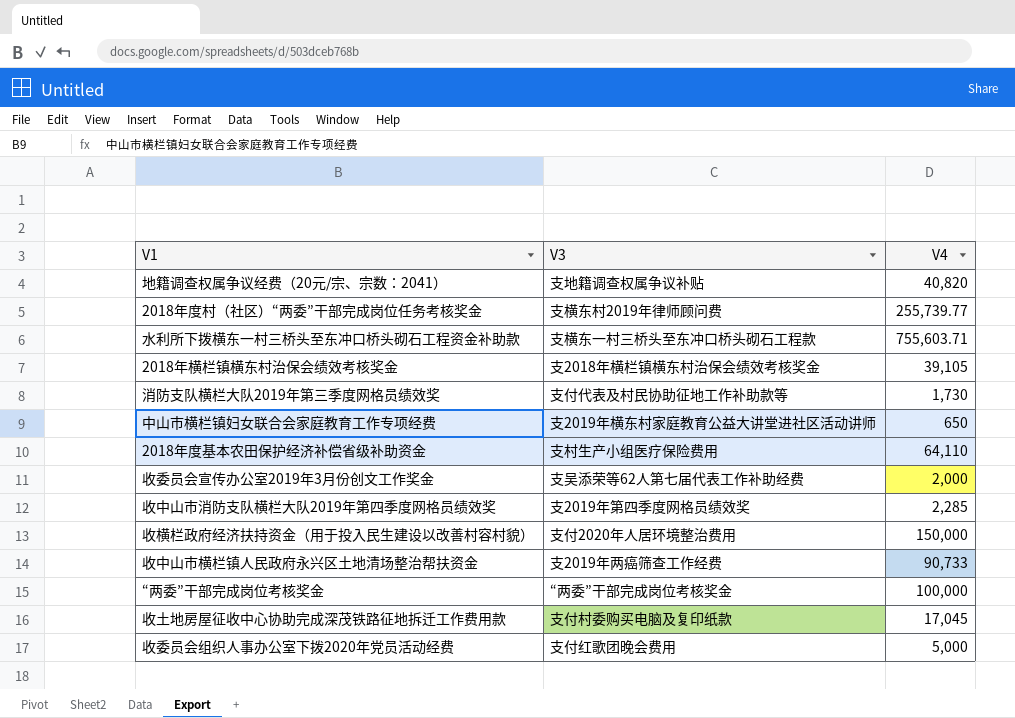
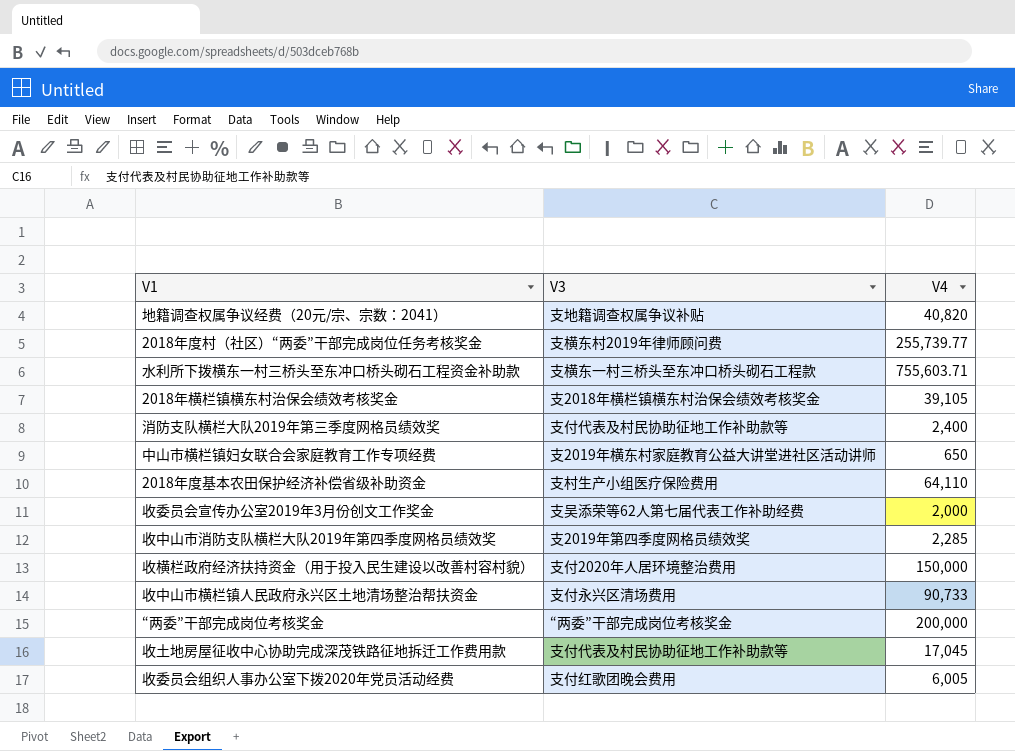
消防支队横栏大队2019年第三季度网格员绩效奖 | V4: 1,730 -> 2,400
收中山市横栏镇人民政府永兴区土地清场整治帮扶资金 | V3: 支2019年两癌筛查工作经费 -> 支付永兴区清场费用
“两委”干部完成岗位考核奖金 | V4: 100,000 -> 200,000
收土地房屋征收中心协助完成深茂铁路征地拆迁工作费用款 | V3: 支付村委购买电脑及复印纸款 -> 支付代表及村民协助征地工作补助款等
收委员会组织人事办公室下拨2020年党员活动经费 | V4: 5,000 -> 6,005

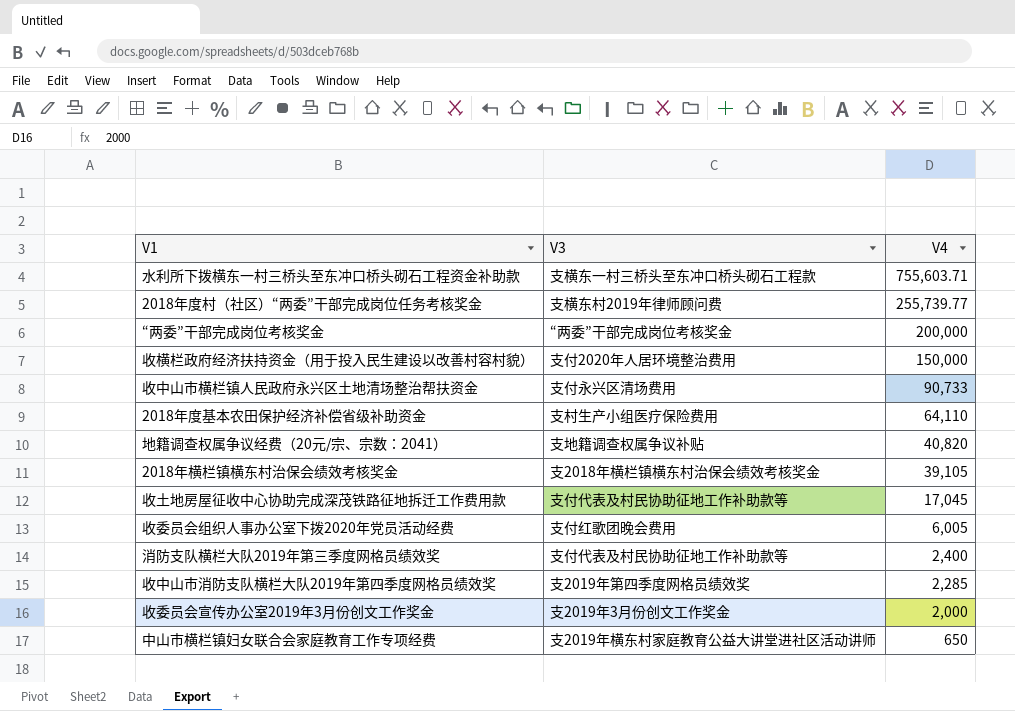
row order: none -> V4 descending
收委员会宣传办公室2019年3月份创文工作奖金 | V3: 支吴添荣等62人第七届代表工作补助经费 -> 支2019年3月份创文工作奖金

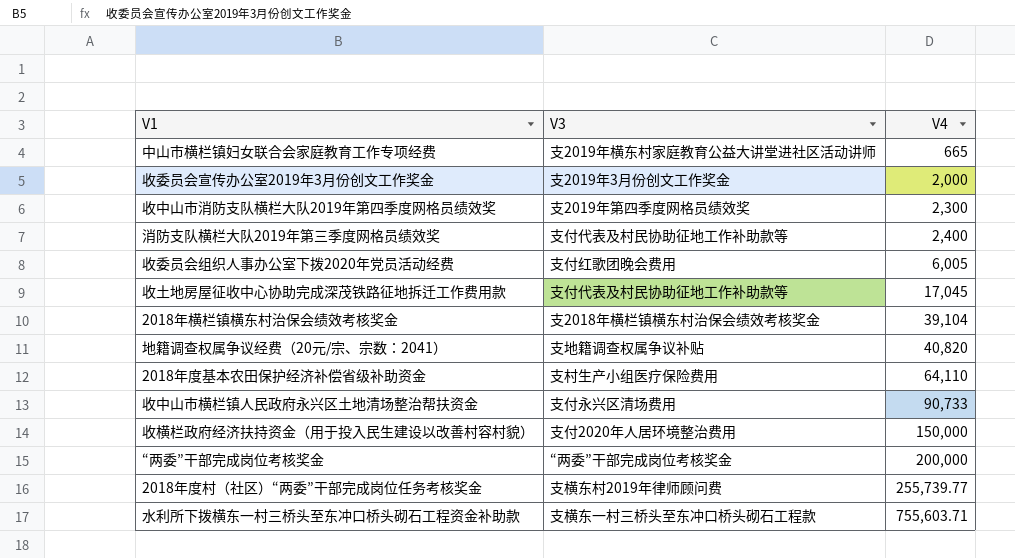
row order: V4 descending -> V4 ascending
中山市横栏镇妇女联合会家庭教育工作专项经费 | V4: 650 -> 665
收中山市消防支队横栏大队2019年第四季度网格员绩效奖 | V4: 2,285 -> 2,300
2018年横栏镇横东村治保会绩效考核奖金 | V4: 39,105 -> 39,104

